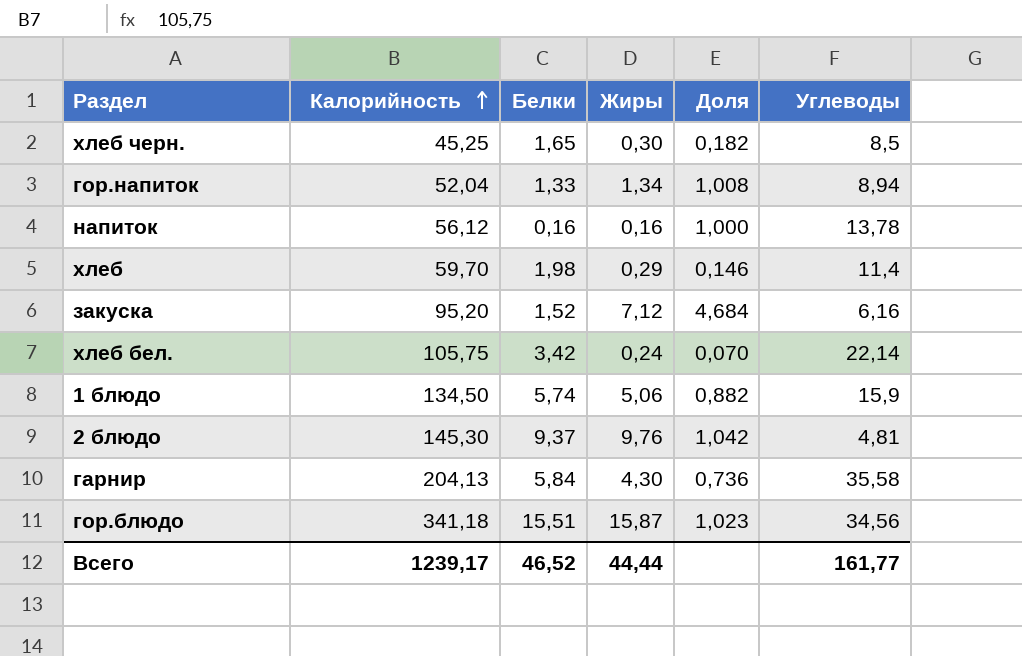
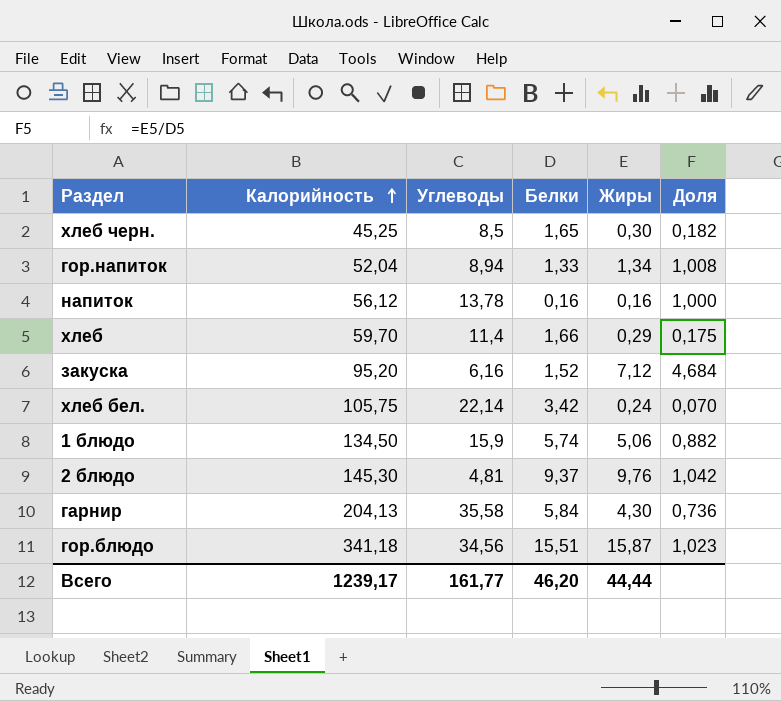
column Углеводы | position: 6 -> 3
хлеб | Белки: 1,98 -> 1,66
хлеб | Доля: 0,146 -> 0,175
Всего | Белки: 46,52 -> 46,20

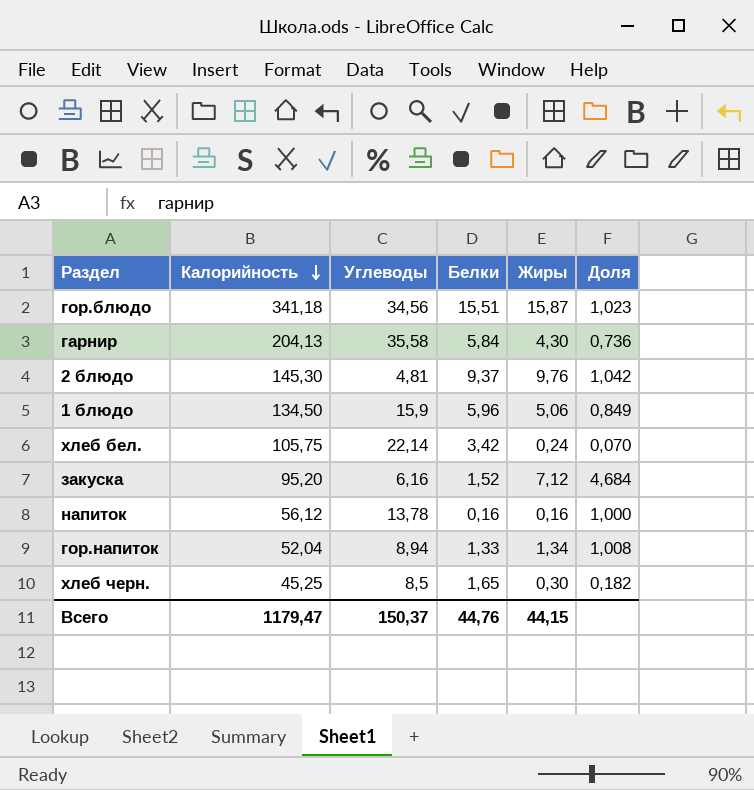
row order: Калорийность ascending -> Калорийность descending
row хлеб: 59,70 | 11,4 | 1,66 | 0,29 | 0,175 -> none
1 блюдо | Белки: 5,74 -> 5,96
1 блюдо | Доля: 0,882 -> 0,849
Всего | Калорийность: 1239,17 -> 1179,47
Всего | Углеводы: 161,77 -> 150,37
Всего | Белки: 46,20 -> 44,76
Всего | Жиры: 44,44 -> 44,15

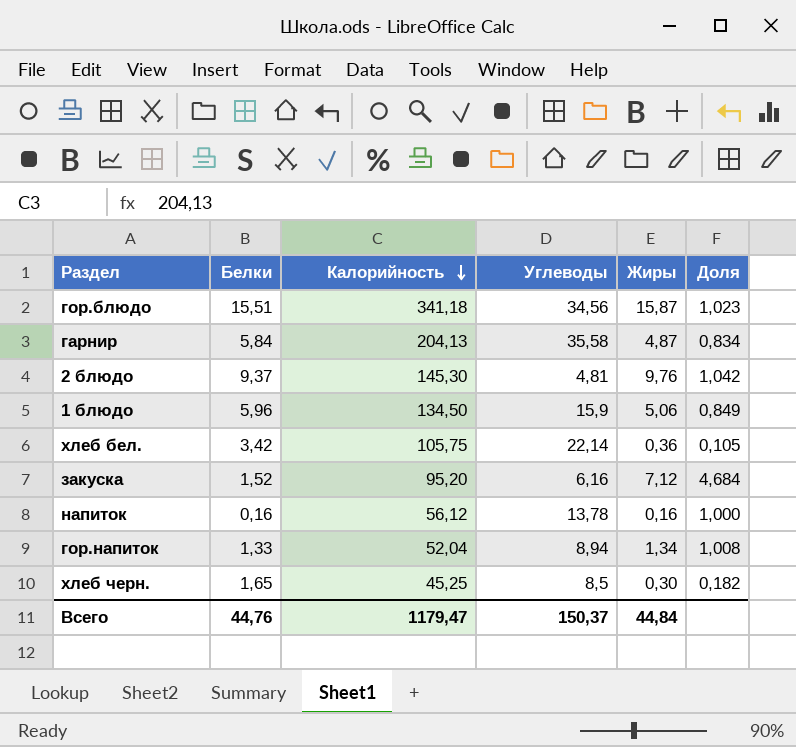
column Белки | position: 4 -> 2
гарнир | Жиры: 4,30 -> 4,87
гарнир | Доля: 0,736 -> 0,834
хлеб бел. | Жиры: 0,24 -> 0,36
хлеб бел. | Доля: 0,070 -> 0,105
Всего | Жиры: 44,15 -> 44,84

